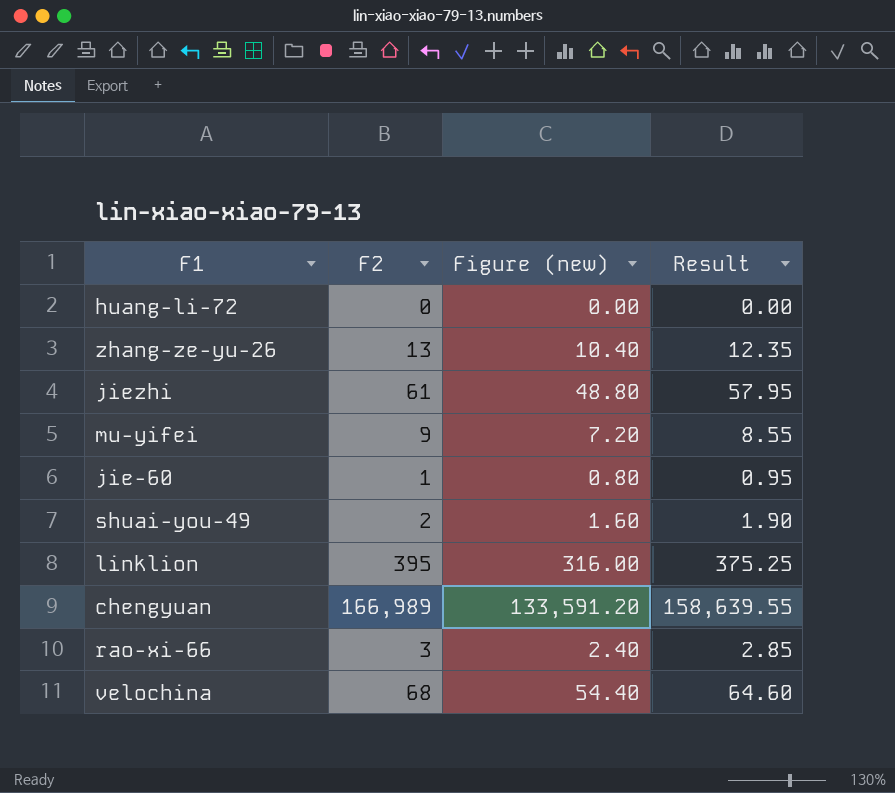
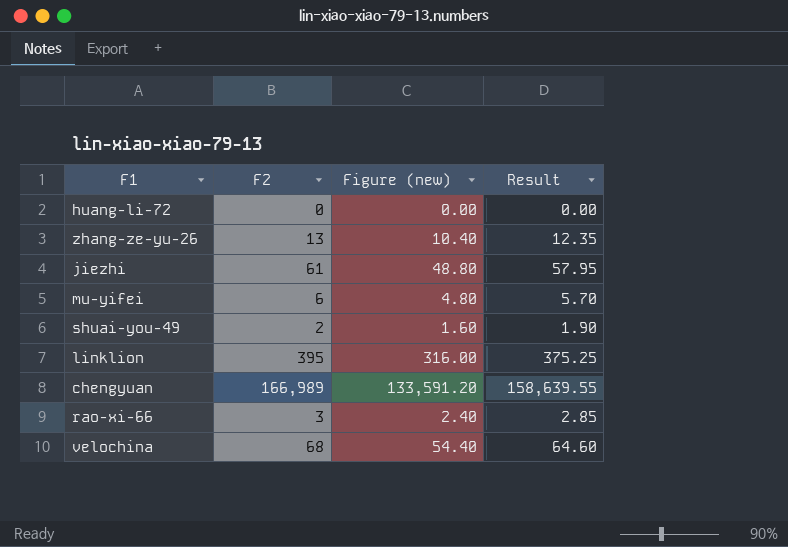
row jie-60: 1 | 0.80 | 0.95 -> none
mu-yifei | F2: 9 -> 6
mu-yifei | Figure (new): 7.20 -> 4.80
mu-yifei | Result: 8.55 -> 5.70

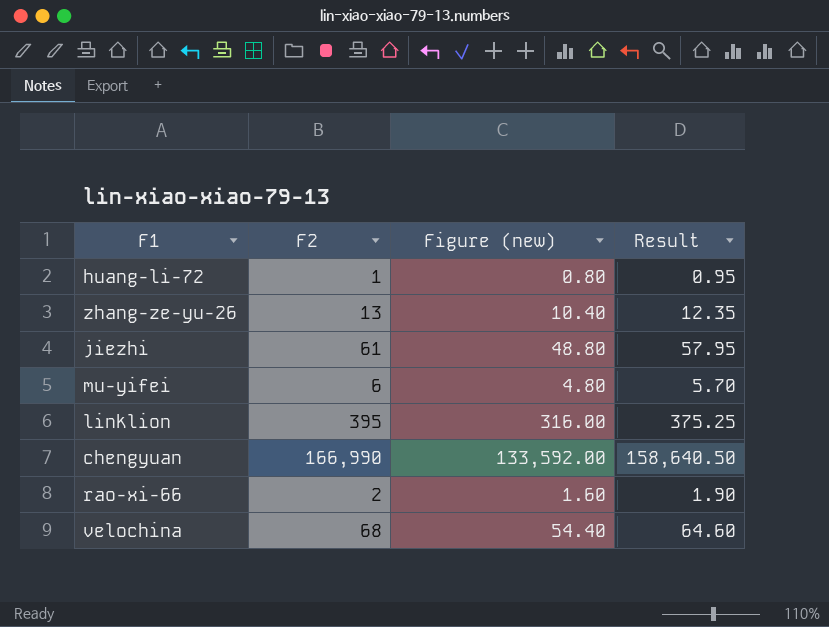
row shuai-you-49: 2 | 1.60 | 1.90 -> none
huang-li-72 | F2: 0 -> 1
huang-li-72 | Figure (new): 0.00 -> 0.80
huang-li-72 | Result: 0.00 -> 0.95
chengyuan | F2: 166,989 -> 166,990
chengyuan | Figure (new): 133,591.20 -> 133,592.00
chengyuan | Result: 158,639.55 -> 158,640.50
rao-xi-66 | F2: 3 -> 2
rao-xi-66 | Figure (new): 2.40 -> 1.60
rao-xi-66 | Result: 2.85 -> 1.90

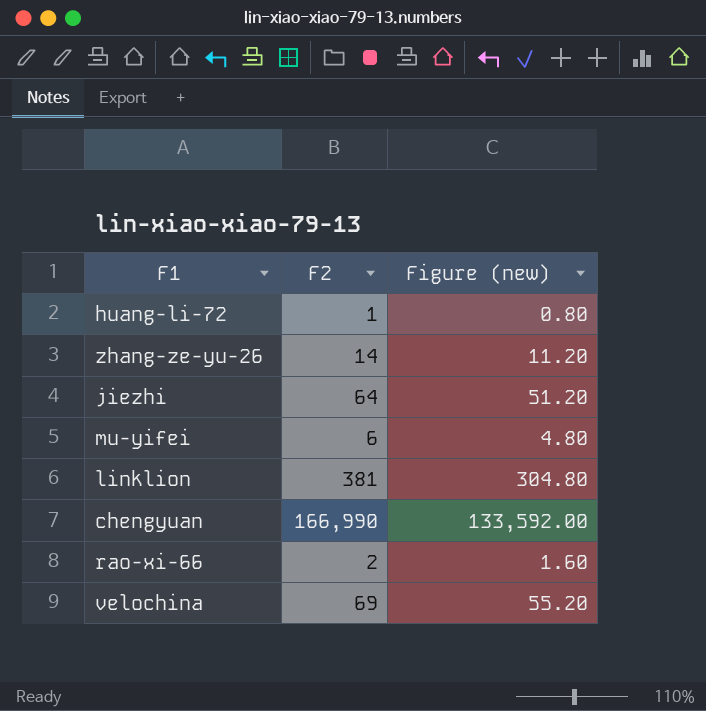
column Result | formula: [F2] * 0.95 -> none
zhang-ze-yu-26 | F2: 13 -> 14
zhang-ze-yu-26 | Figure (new): 10.40 -> 11.20
jiezhi | F2: 61 -> 64
jiezhi | Figure (new): 48.80 -> 51.20
linklion | F2: 395 -> 381
linklion | Figure (new): 316.00 -> 304.80
velochina | F2: 68 -> 69
velochina | Figure (new): 54.40 -> 55.20

